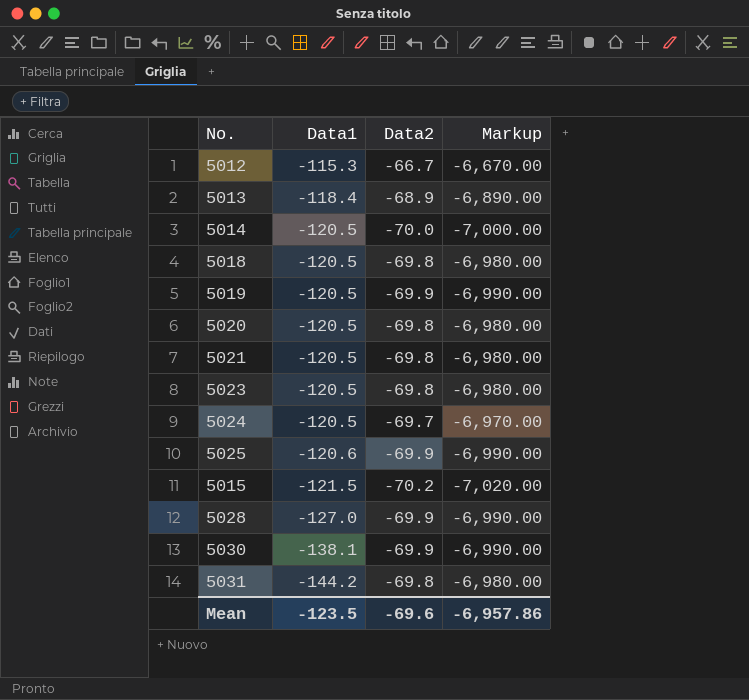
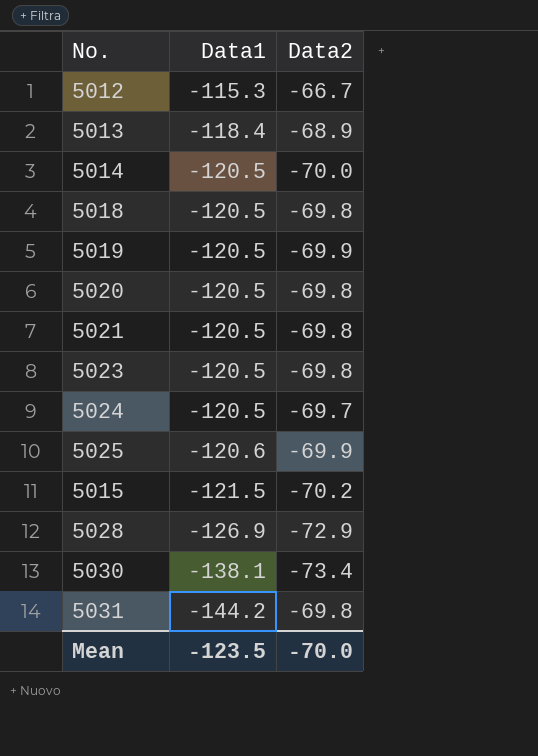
column Markup | formula: [Data2] * 100 -> none
5028 | Data1: -127.0 -> -126.9
5028 | Data2: -69.9 -> -72.9
5030 | Data2: -69.9 -> -73.4
Mean | Data2: -69.6 -> -70.0

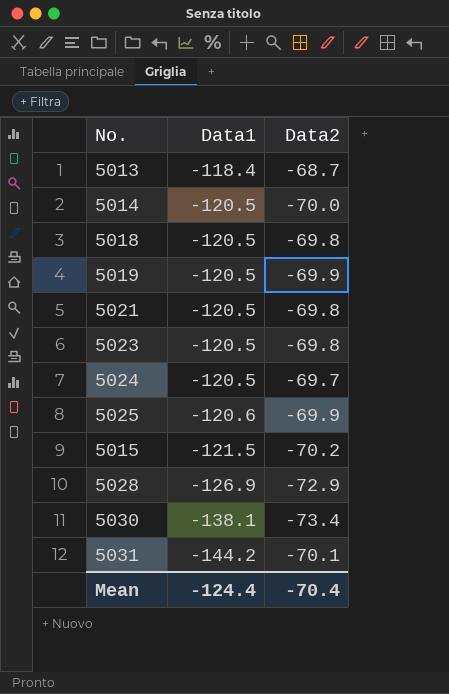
row 5012: -115.3 | -66.7 -> none
row 5020: -120.5 | -69.8 -> none
5013 | Data2: -68.9 -> -68.7
5031 | Data2: -69.8 -> -70.1
Mean | Data1: -123.5 -> -124.4
Mean | Data2: -70.0 -> -70.4

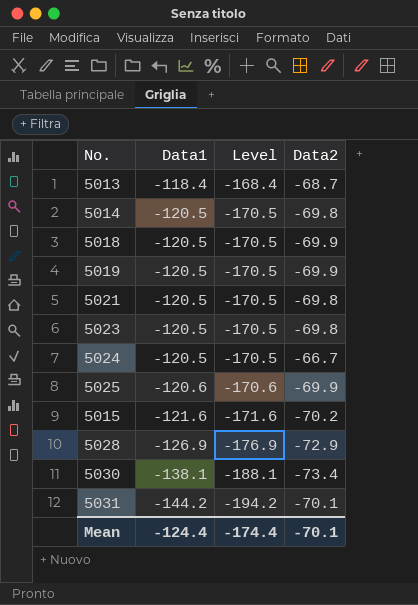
column Level | formula: none -> [Data1] - 50
5014 | Data2: -70.0 -> -69.8
5018 | Data2: -69.8 -> -69.9
5024 | Data2: -69.7 -> -66.7
5015 | Data1: -121.5 -> -121.6
Mean | Data2: -70.4 -> -70.1

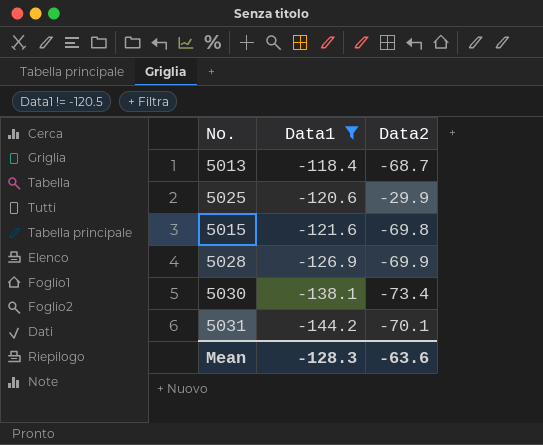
filter: none -> Data1 != -120.5
column Level | formula: [Data1] - 50 -> none
5025 | Data2: -69.9 -> -29.9
5015 | Data2: -70.2 -> -69.8
5028 | Data2: -72.9 -> -69.9
Mean | Data1: -124.4 -> -128.3
Mean | Data2: -70.1 -> -63.6

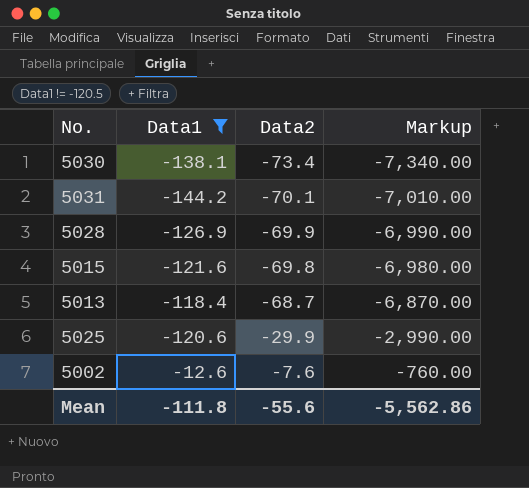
row order: Data1 descending -> Data2 ascending
column Markup | formula: none -> [Data2] * 100
row 5002: none -> -12.6 | -7.6 | -760.00
Mean | Data1: -128.3 -> -111.8
Mean | Data2: -63.6 -> -55.6

